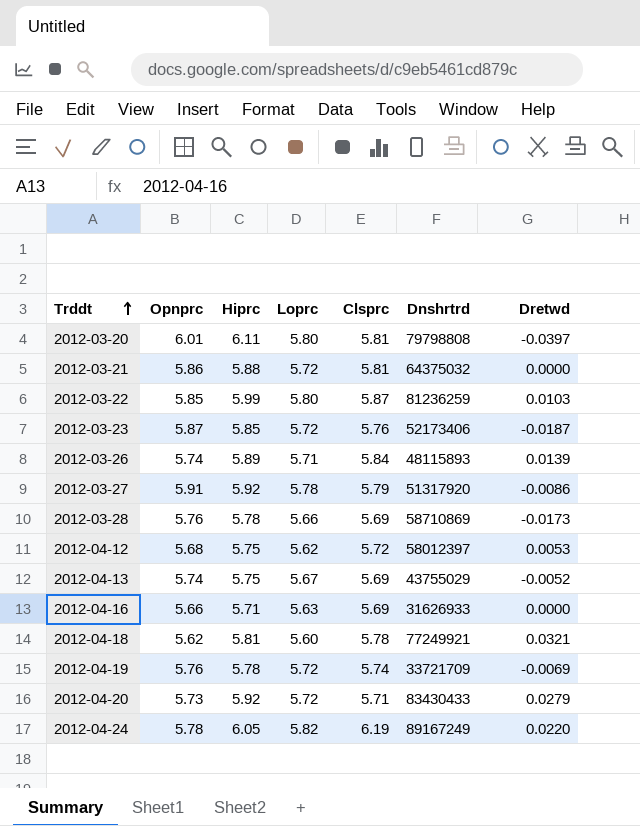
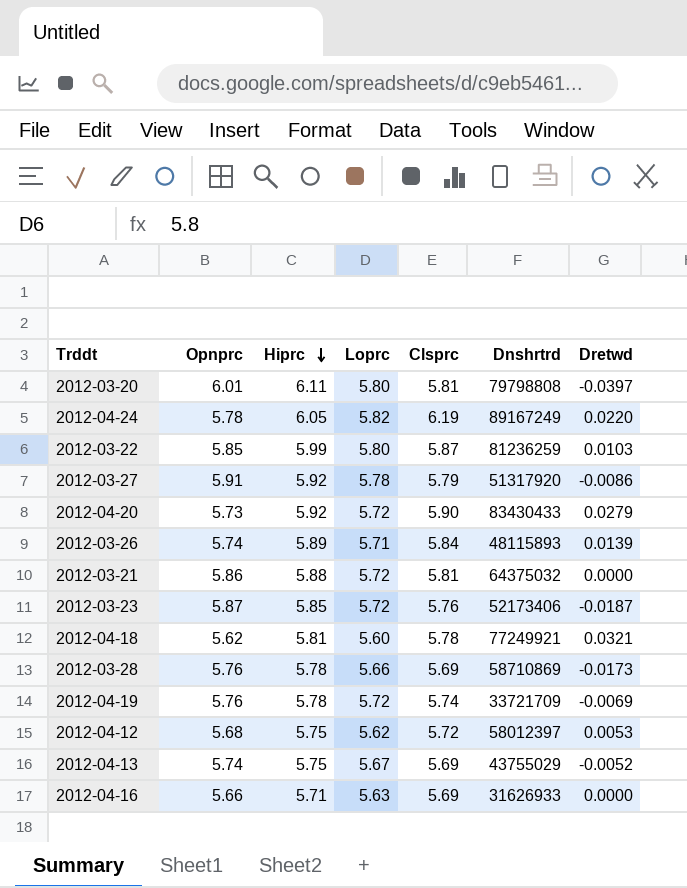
row order: Trddt ascending -> Hiprc descending
2012-04-20 | Clsprc: 5.71 -> 5.90

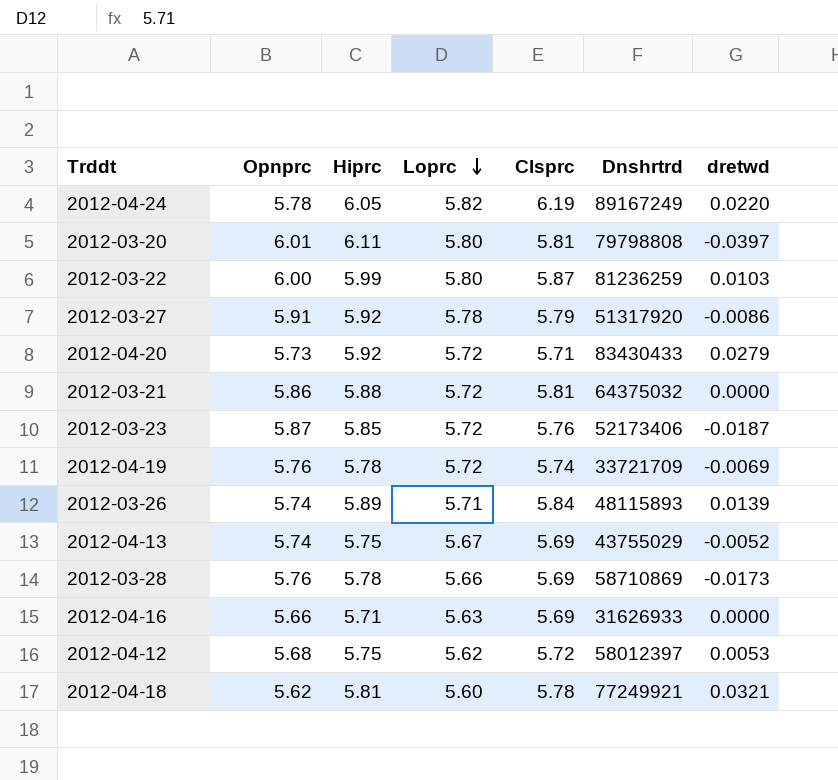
row order: Hiprc descending -> Loprc descending
column name: Dretwd -> dretwd
2012-03-22 | Opnprc: 5.85 -> 6.00
2012-04-20 | Clsprc: 5.90 -> 5.71

